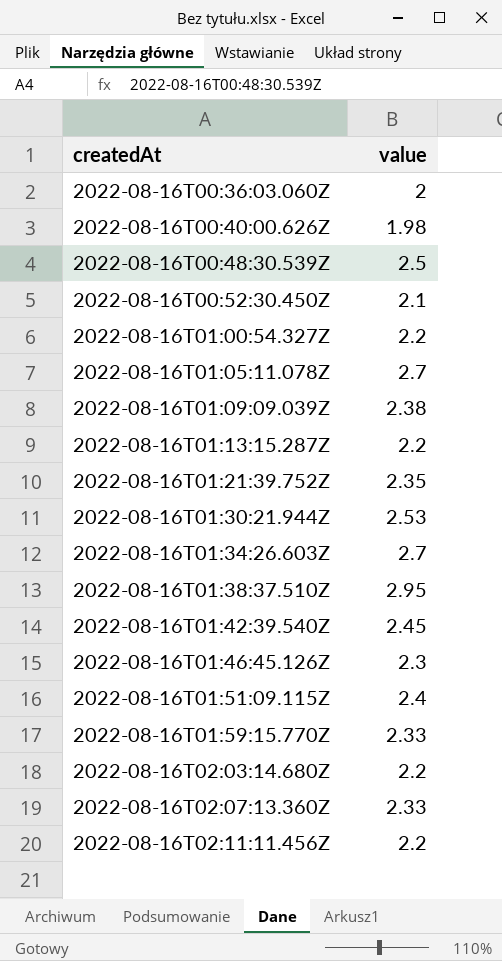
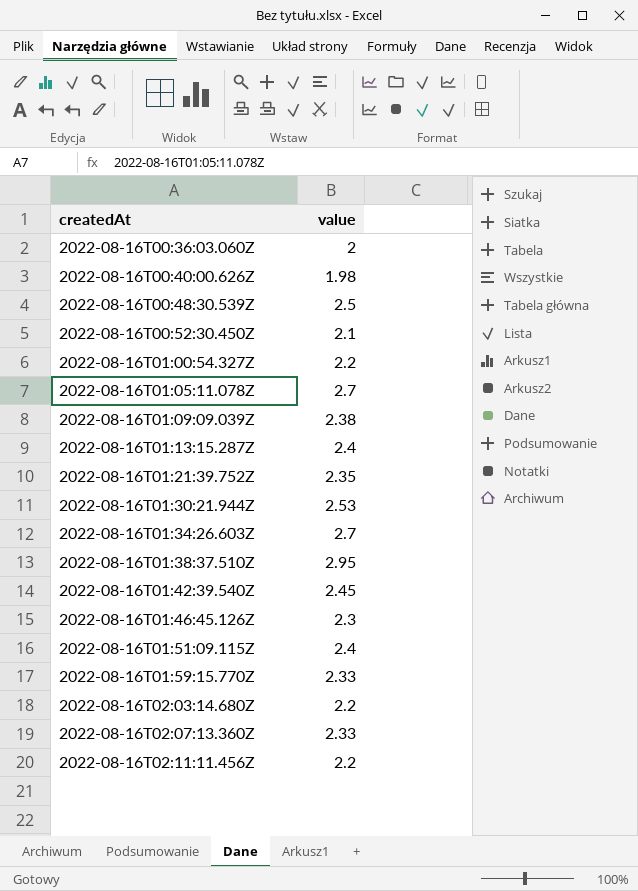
2022-08-16T01:13:15.287Z | value: 2.2 -> 2.4

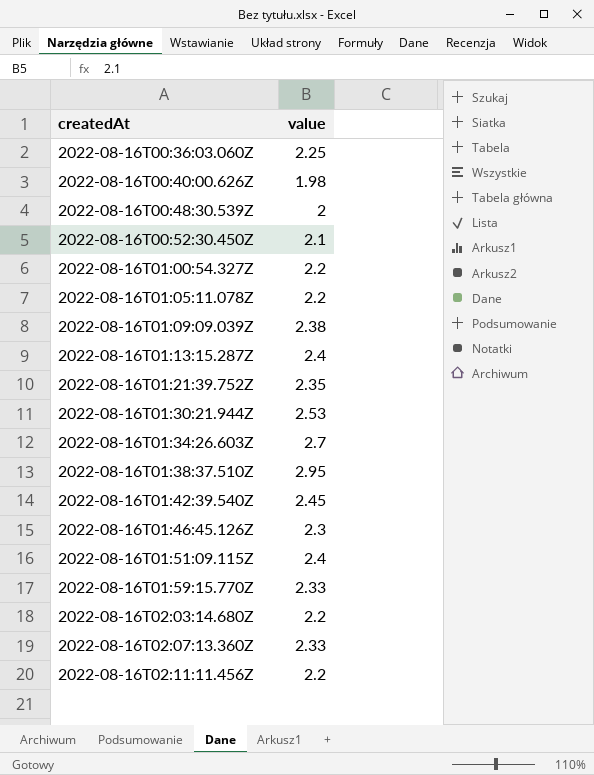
2022-08-16T00:36:03.060Z | value: 2 -> 2.25
2022-08-16T00:48:30.539Z | value: 2.5 -> 2
2022-08-16T01:05:11.078Z | value: 2.7 -> 2.2

